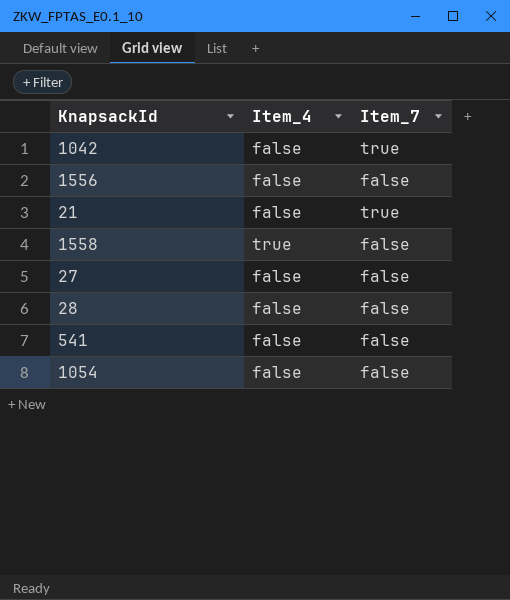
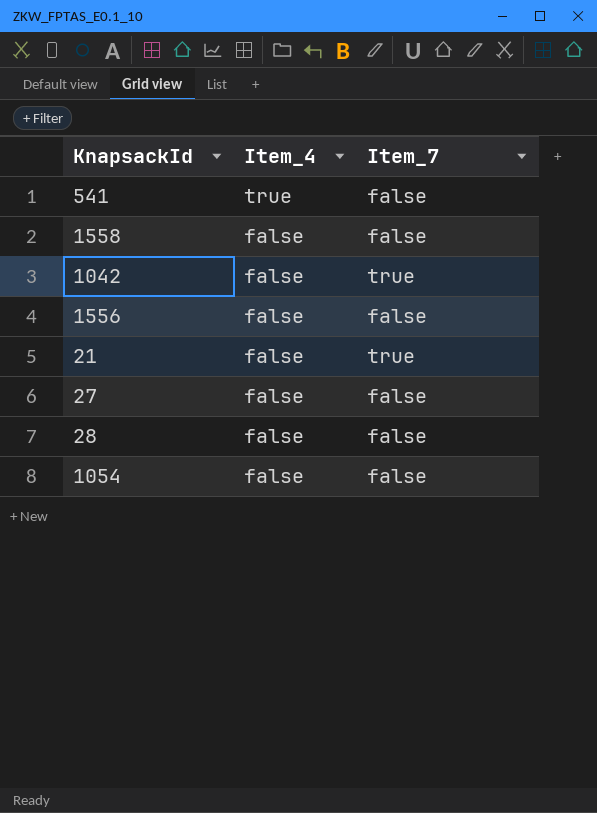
row order: none -> Item_4 descending
541 | Item_4: false -> true
1558 | Item_4: true -> false

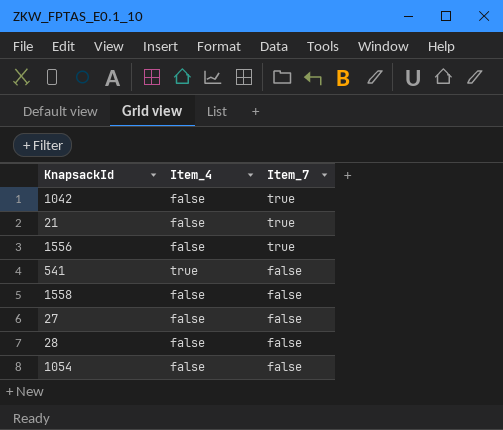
row order: Item_4 descending -> Item_7 descending
1556 | Item_7: false -> true

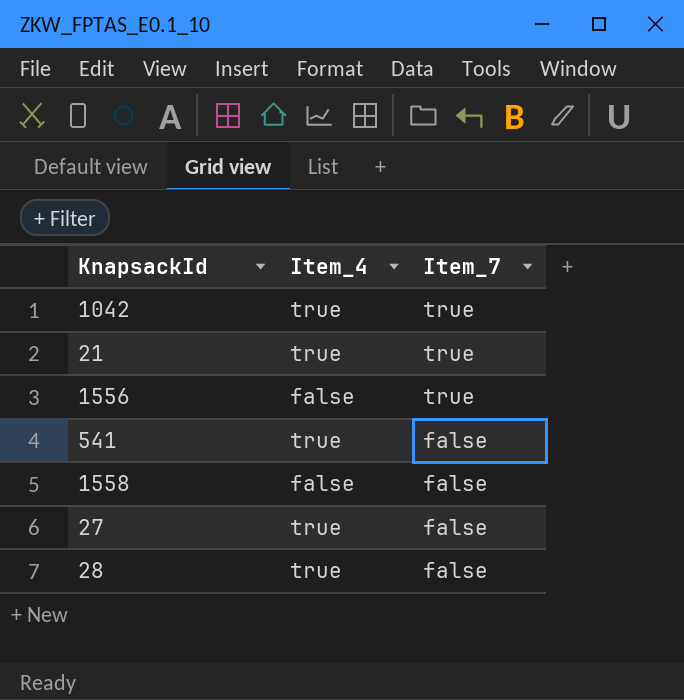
row 1054: false | false -> none
1042 | Item_4: false -> true
21 | Item_4: false -> true
27 | Item_4: false -> true
28 | Item_4: false -> true

